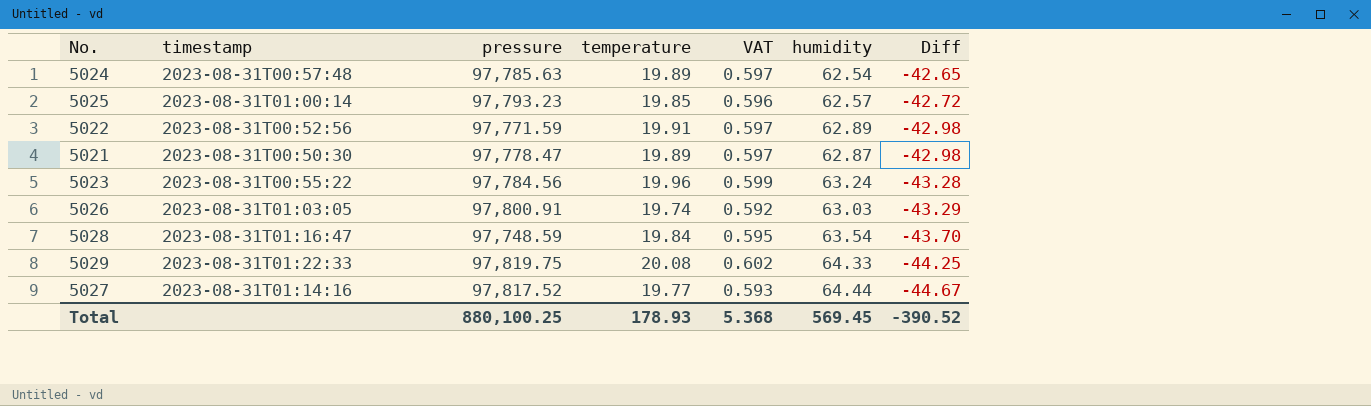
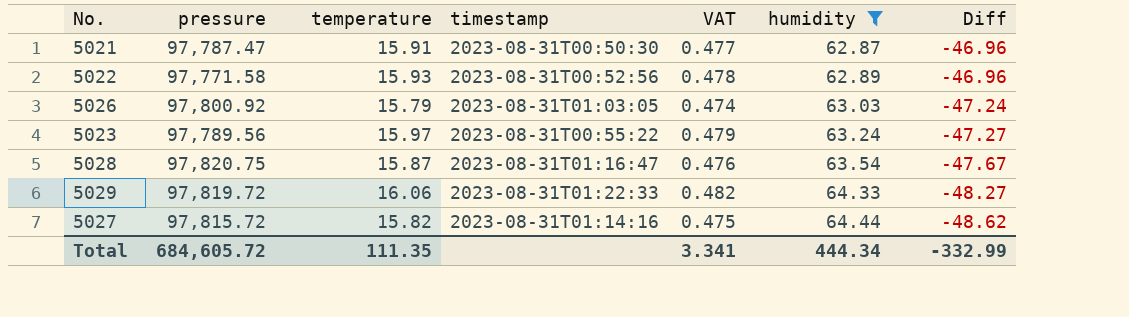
filter: none -> humidity >= 62.87
row order: Diff descending -> humidity ascending
column timestamp | position: 2 -> 4
5021 | pressure: 97,778.47 -> 97,787.47
5021 | temperature: 19.89 -> 15.91
5021 | VAT: 0.597 -> 0.477
5021 | Diff: -42.98 -> -46.96
5022 | pressure: 97,771.59 -> 97,771.58
5022 | temperature: 19.91 -> 15.93
5022 | VAT: 0.597 -> 0.478
5022 | Diff: -42.98 -> -46.96
5026 | pressure: 97,800.91 -> 97,800.92
5026 | temperature: 19.74 -> 15.79
5026 | VAT: 0.592 -> 0.474
5026 | Diff: -43.29 -> -47.24
5023 | pressure: 97,784.56 -> 97,789.56
5023 | temperature: 19.96 -> 15.97
5023 | VAT: 0.599 -> 0.479
5023 | Diff: -43.28 -> -47.27
5028 | pressure: 97,748.59 -> 97,820.75
5028 | temperature: 19.84 -> 15.87
5028 | VAT: 0.595 -> 0.476
5028 | Diff: -43.70 -> -47.67
5029 | pressure: 97,819.75 -> 97,819.72
5029 | temperature: 20.08 -> 16.06
5029 | VAT: 0.602 -> 0.482
5029 | Diff: -44.25 -> -48.27
5027 | pressure: 97,817.52 -> 97,815.72
5027 | temperature: 19.77 -> 15.82
5027 | VAT: 0.593 -> 0.475
5027 | Diff: -44.67 -> -48.62
Total | pressure: 880,100.25 -> 684,605.72
Total | temperature: 178.93 -> 111.35
Total | VAT: 5.368 -> 3.341
Total | humidity: 569.45 -> 444.34
Total | Diff: -390.52 -> -332.99

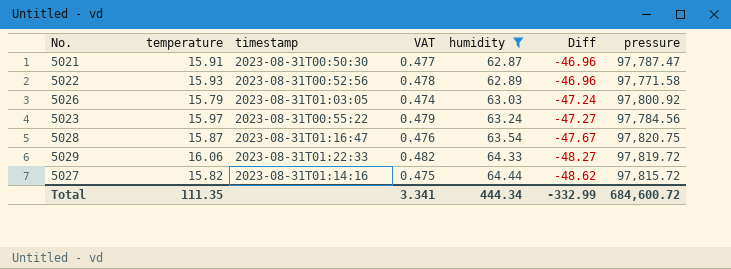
column pressure | position: 2 -> 7
5023 | pressure: 97,789.56 -> 97,784.56
Total | pressure: 684,605.72 -> 684,600.72

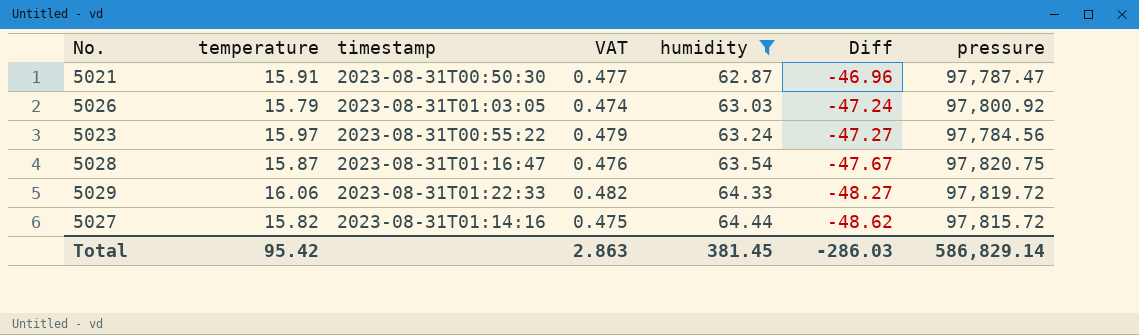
row 5022: 15.93 | 2023-08-31T00:52:56 | 0.478 | 62.89 | -46.96 | 97,771.58 -> none
Total | temperature: 111.35 -> 95.42
Total | VAT: 3.341 -> 2.863
Total | humidity: 444.34 -> 381.45
Total | Diff: -332.99 -> -286.03
Total | pressure: 684,600.72 -> 586,829.14

